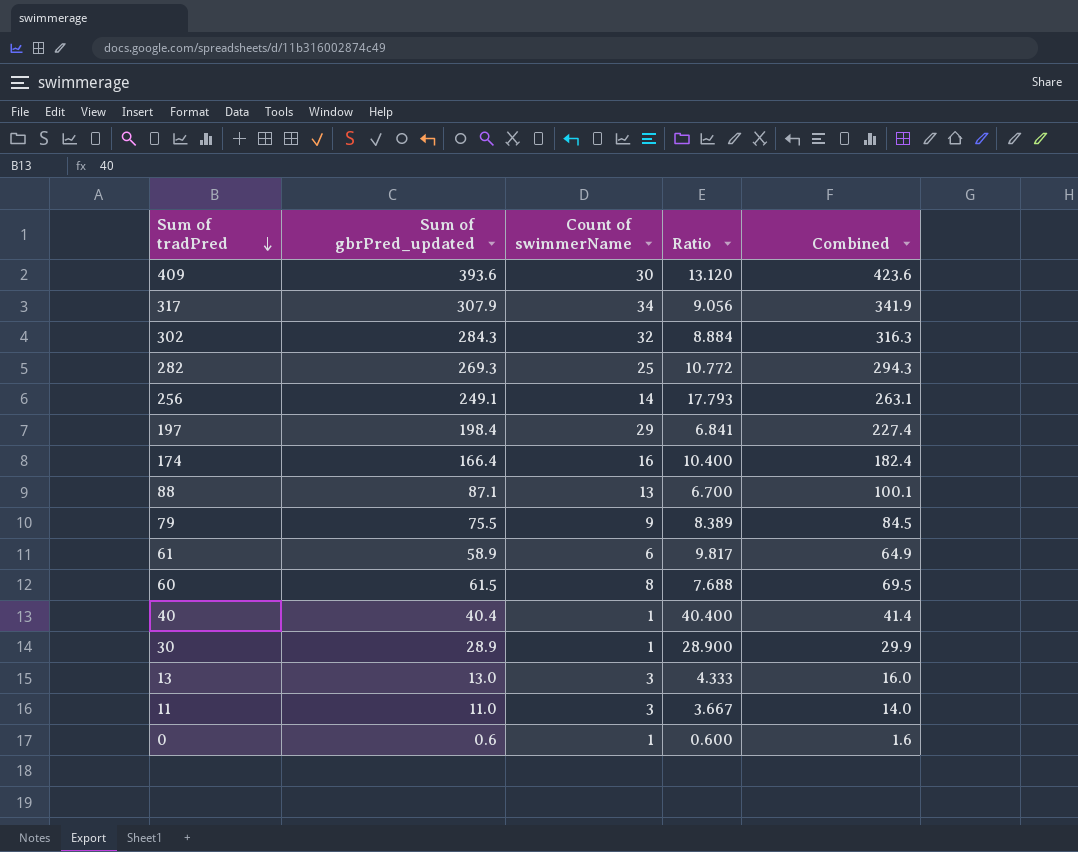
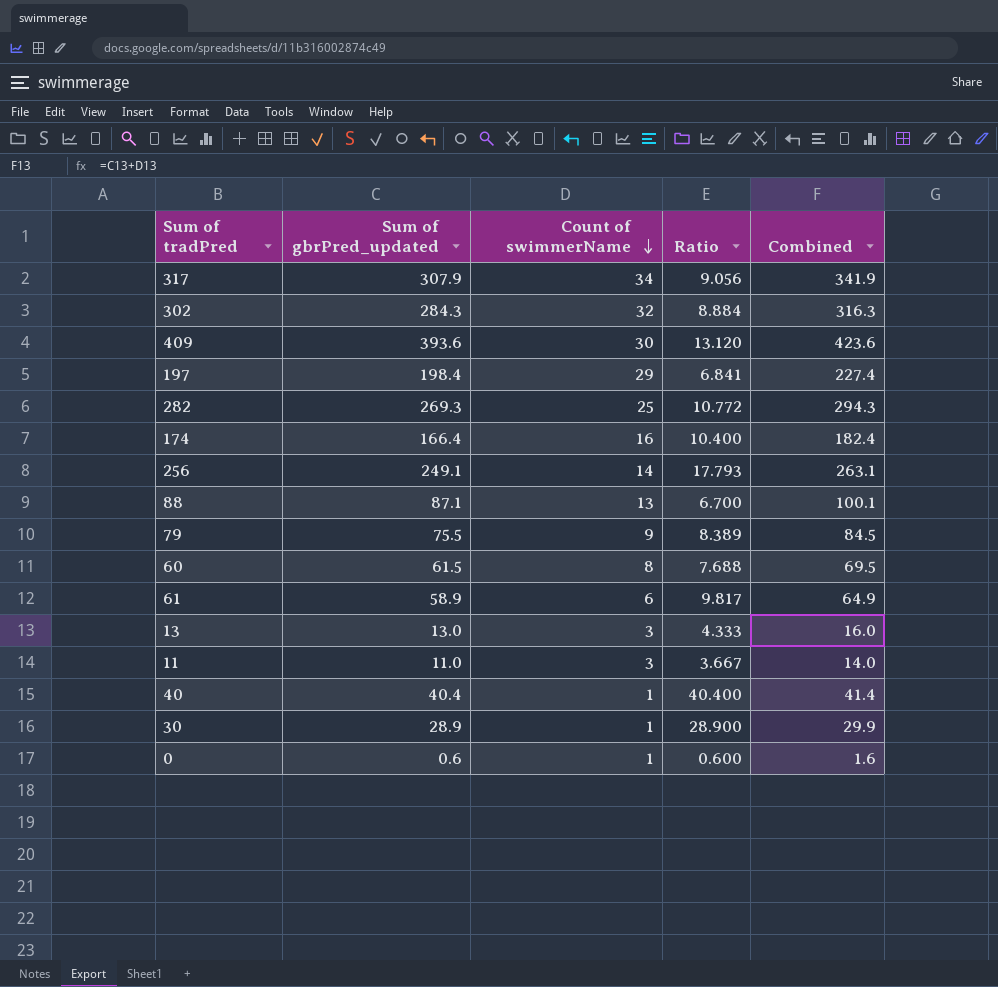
row order: Sum of tradPred descending -> Count of swimmerName descending

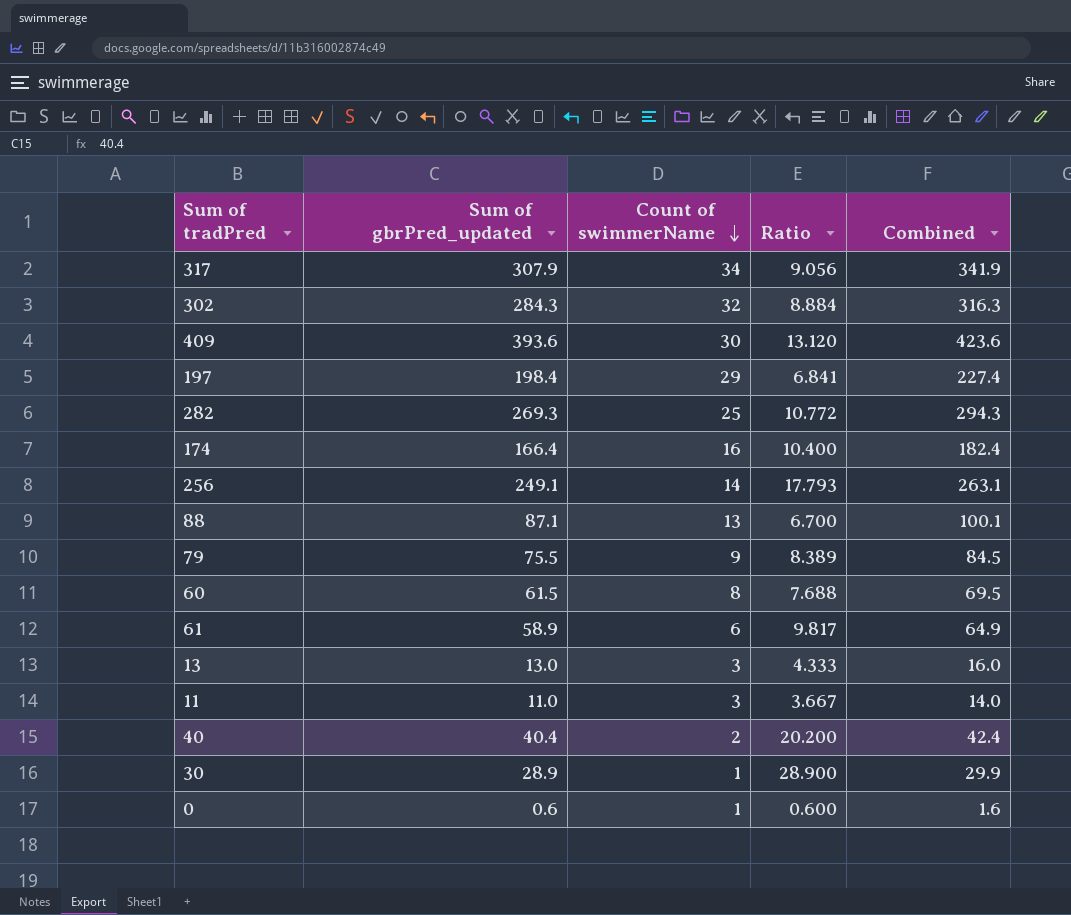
40 | Count of swimmerName: 1 -> 2
40 | Ratio: 40.400 -> 20.200
40 | Combined: 41.4 -> 42.4

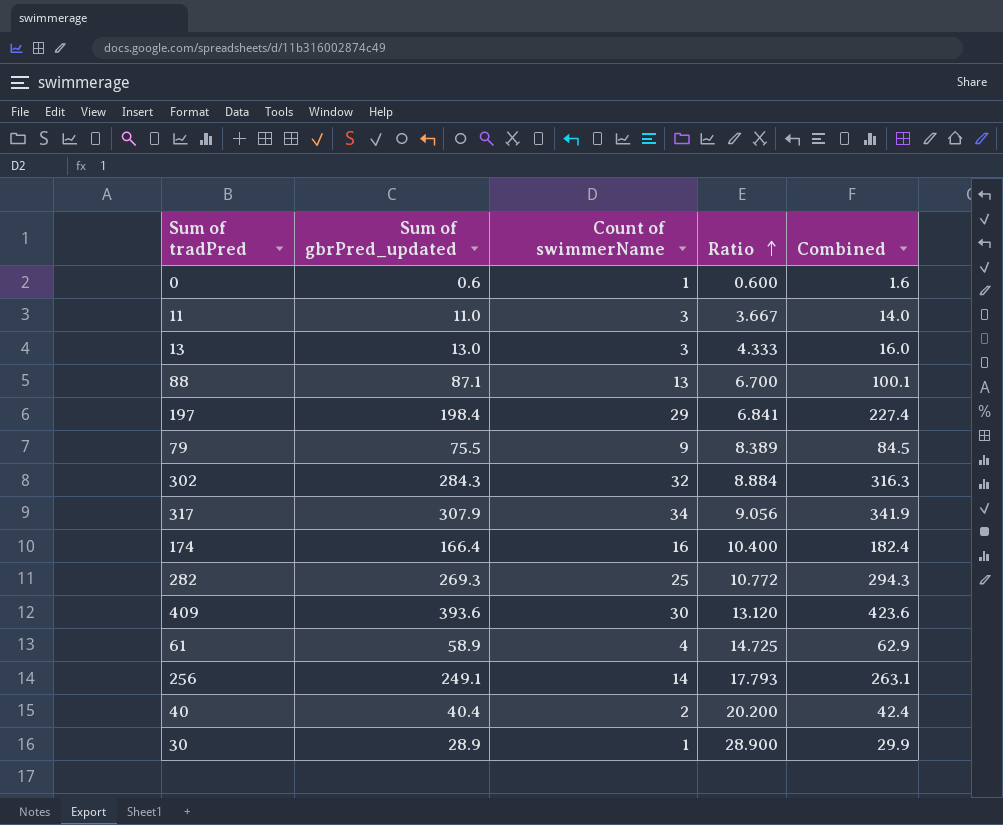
row order: Count of swimmerName descending -> Ratio ascending
row 60: 61.5 | 8 | 7.688 | 69.5 -> none
61 | Count of swimmerName: 6 -> 4
61 | Ratio: 9.817 -> 14.725
61 | Combined: 64.9 -> 62.9

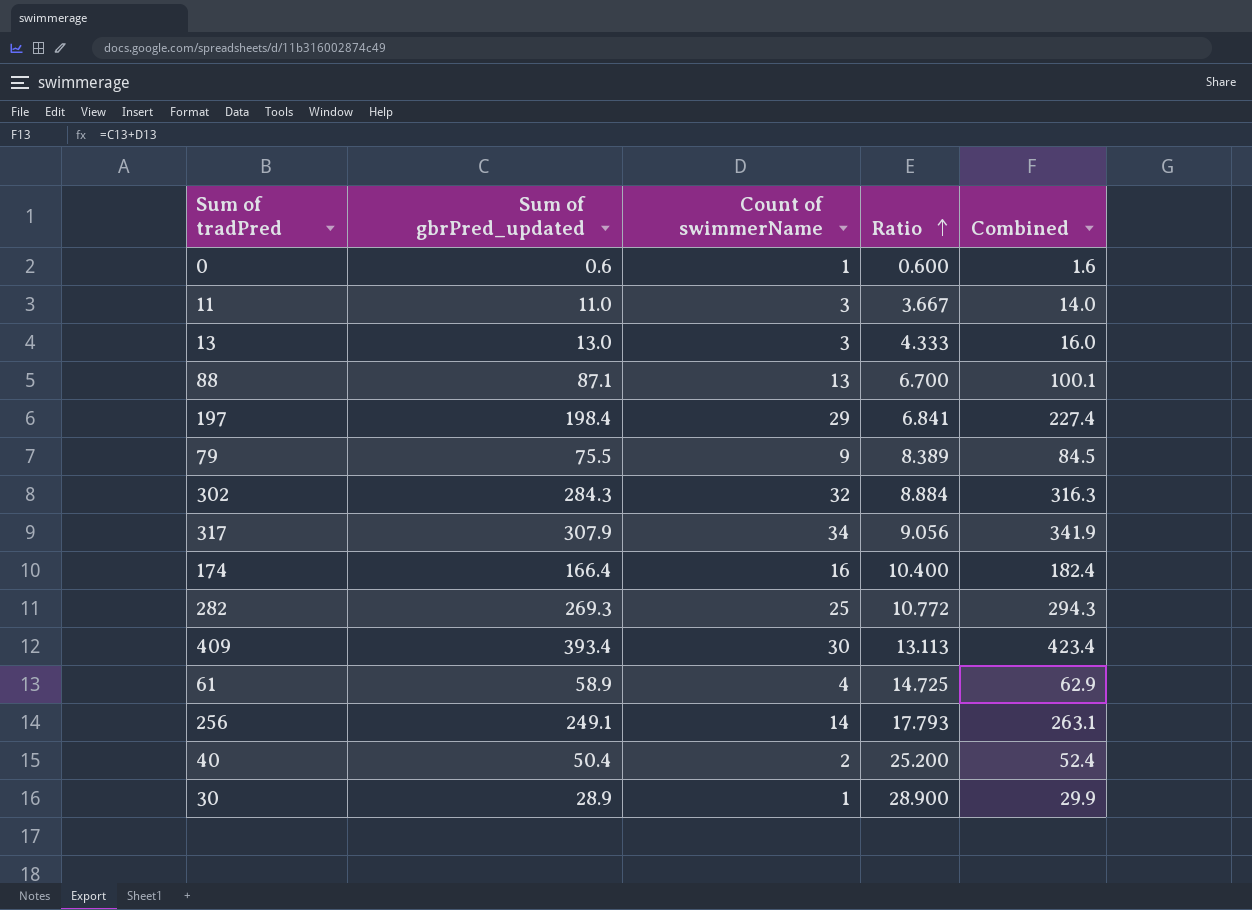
409 | Sum of gbrPred_updated: 393.6 -> 393.4
409 | Ratio: 13.120 -> 13.113
409 | Combined: 423.6 -> 423.4
40 | Sum of gbrPred_updated: 40.4 -> 50.4
40 | Ratio: 20.200 -> 25.200
40 | Combined: 42.4 -> 52.4

